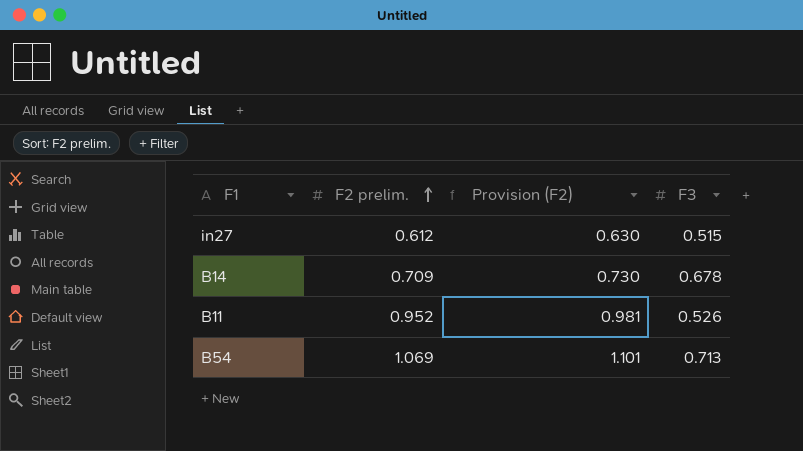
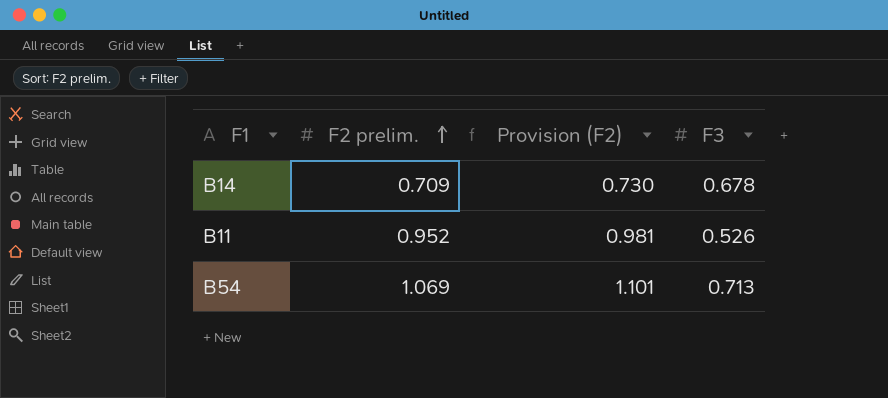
row in27: 0.612 | 0.630 | 0.515 -> none

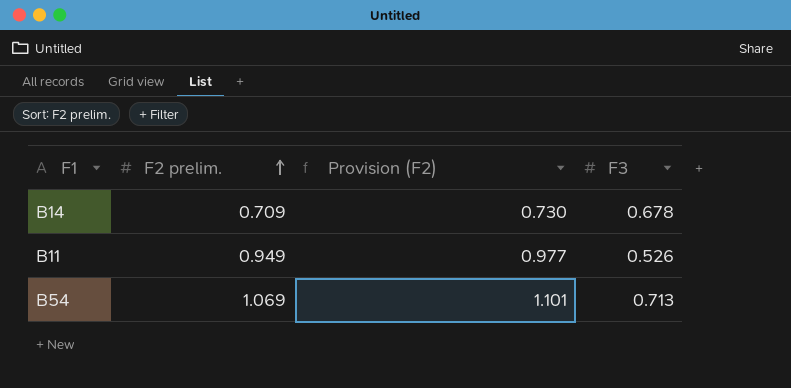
B11 | F2 prelim.: 0.952 -> 0.949
B11 | Provision (F2): 0.981 -> 0.977

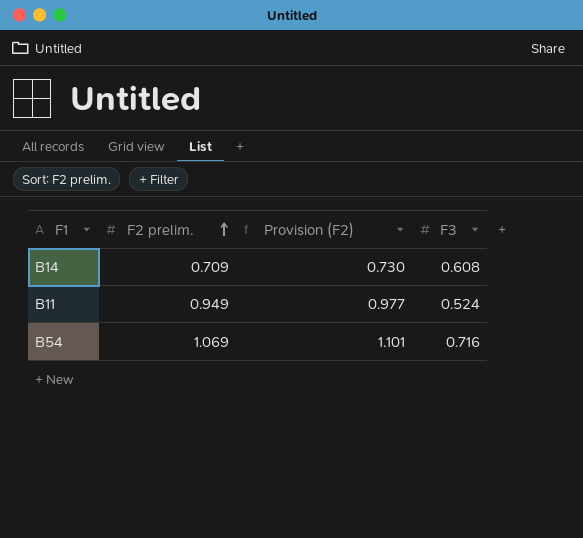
B14 | F3: 0.678 -> 0.608
B11 | F3: 0.526 -> 0.524
B54 | F3: 0.713 -> 0.716

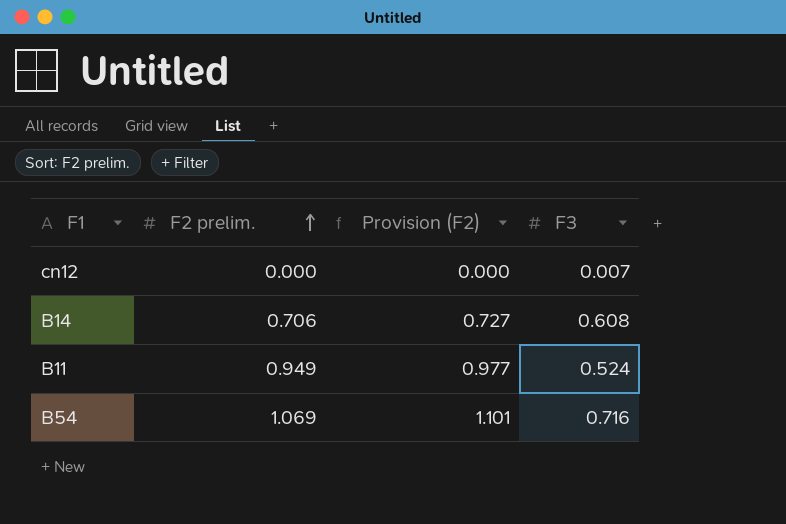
row cn12: none -> 0.000 | 0.000 | 0.007
B14 | F2 prelim.: 0.709 -> 0.706
B14 | Provision (F2): 0.730 -> 0.727

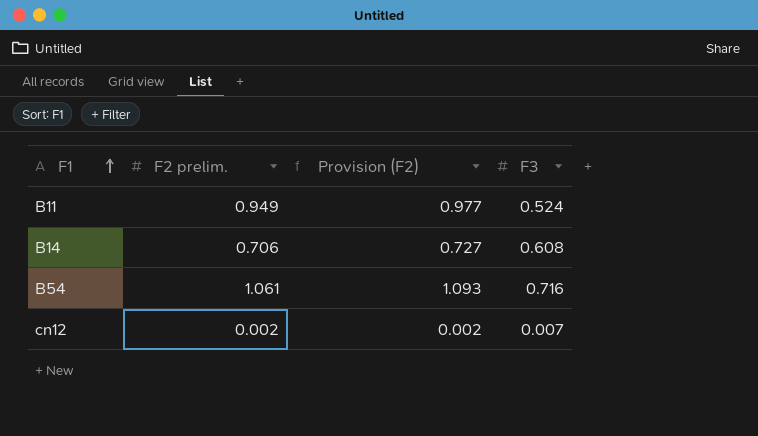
row order: F2 prelim. ascending -> F1 ascending
B54 | F2 prelim.: 1.069 -> 1.061
B54 | Provision (F2): 1.101 -> 1.093
cn12 | F2 prelim.: 0.000 -> 0.002
cn12 | Provision (F2): 0.000 -> 0.002

